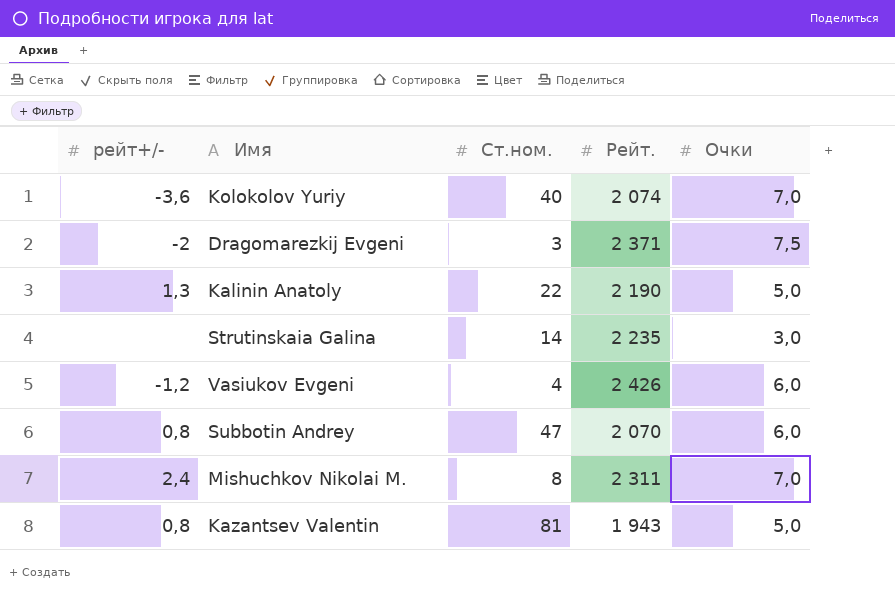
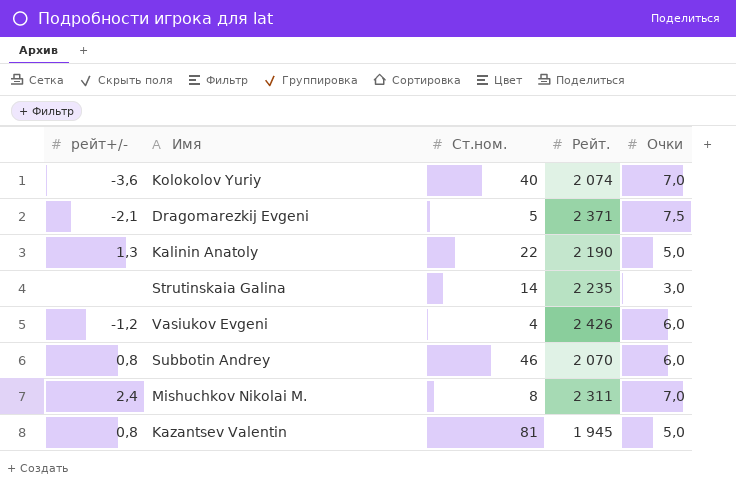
Dragomarezkij Evgeni | рейт+/-: -2 -> -2,1
Dragomarezkij Evgeni | Ст.ном.: 3 -> 5
Subbotin Andrey | Ст.ном.: 47 -> 46
Kazantsev Valentin | Рейт.: 1 943 -> 1 945

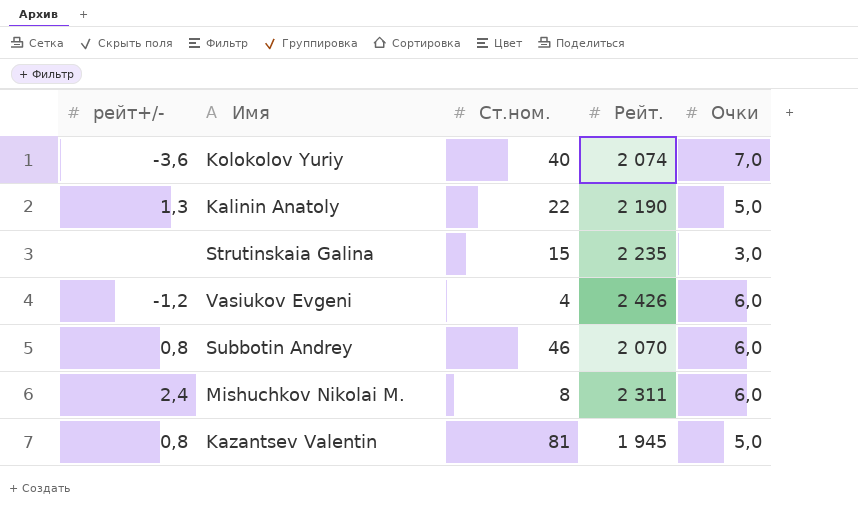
row Dragomarezkij Evgeni: -2,1 | 5 | 2 371 | 7,5 -> none
Strutinskaia Galina | Ст.ном.: 14 -> 15
Mishuchkov Nikolai M. | Очки: 7,0 -> 6,0

